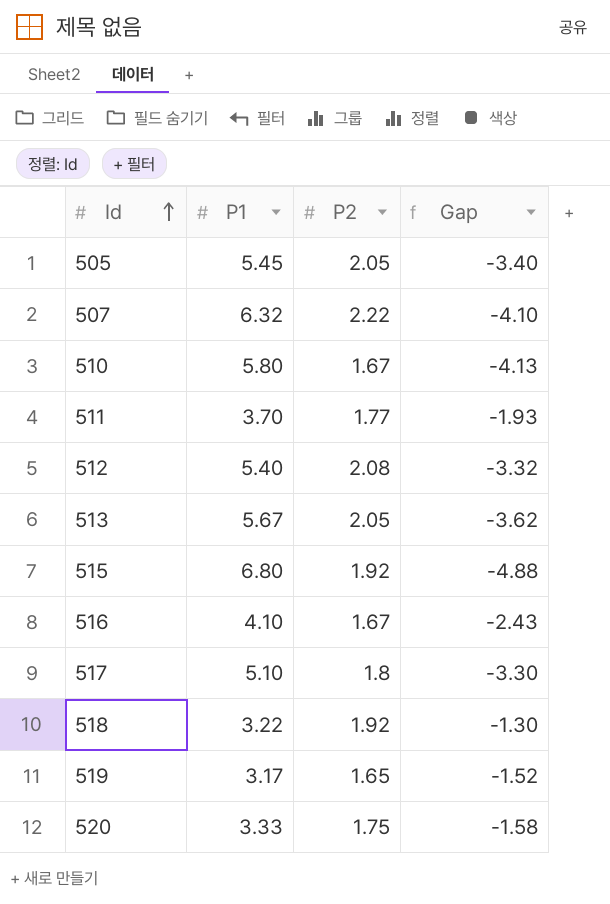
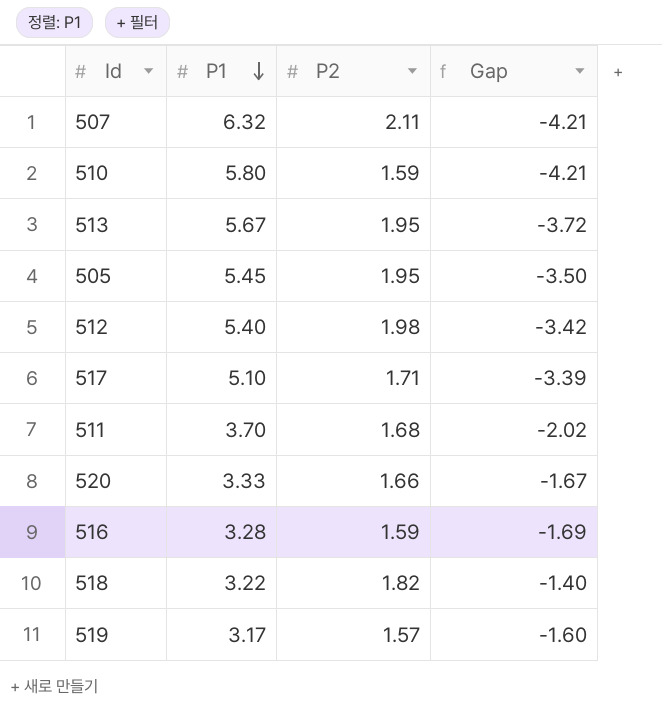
row order: Id ascending -> P1 descending
row 515: 6.80 | 1.92 | -4.88 -> none
507 | P2: 2.22 -> 2.11
507 | Gap: -4.10 -> -4.21
510 | P2: 1.67 -> 1.59
510 | Gap: -4.13 -> -4.21
513 | P2: 2.05 -> 1.95
513 | Gap: -3.62 -> -3.72
505 | P2: 2.05 -> 1.95
505 | Gap: -3.40 -> -3.50
512 | P2: 2.08 -> 1.98
512 | Gap: -3.32 -> -3.42
517 | P2: 1.8 -> 1.71
517 | Gap: -3.30 -> -3.39
511 | P2: 1.77 -> 1.68
511 | Gap: -1.93 -> -2.02
520 | P2: 1.75 -> 1.66
520 | Gap: -1.58 -> -1.67
516 | P1: 4.10 -> 3.28
516 | P2: 1.67 -> 1.59
516 | Gap: -2.43 -> -1.69
518 | P2: 1.92 -> 1.82
518 | Gap: -1.30 -> -1.40
519 | P2: 1.65 -> 1.57
519 | Gap: -1.52 -> -1.60

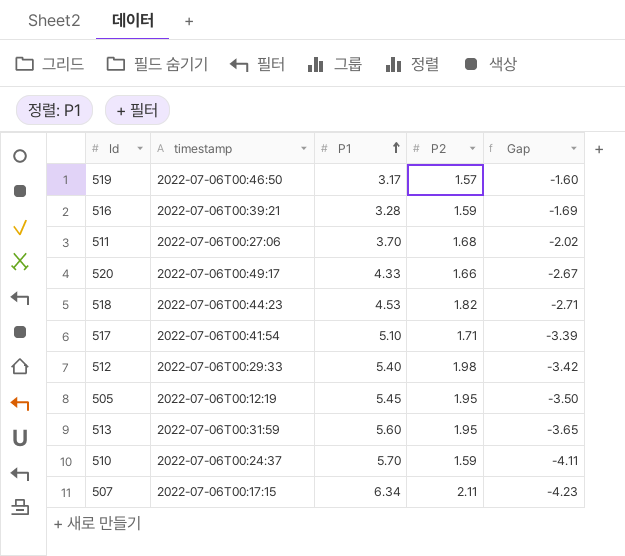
row order: P1 descending -> P1 ascending
column timestamp | position: none -> 2
520 | P1: 3.33 -> 4.33
520 | Gap: -1.67 -> -2.67
518 | P1: 3.22 -> 4.53
518 | Gap: -1.40 -> -2.71
513 | P1: 5.67 -> 5.60
513 | Gap: -3.72 -> -3.65
510 | P1: 5.80 -> 5.70
510 | Gap: -4.21 -> -4.11
507 | P1: 6.32 -> 6.34
507 | Gap: -4.21 -> -4.23

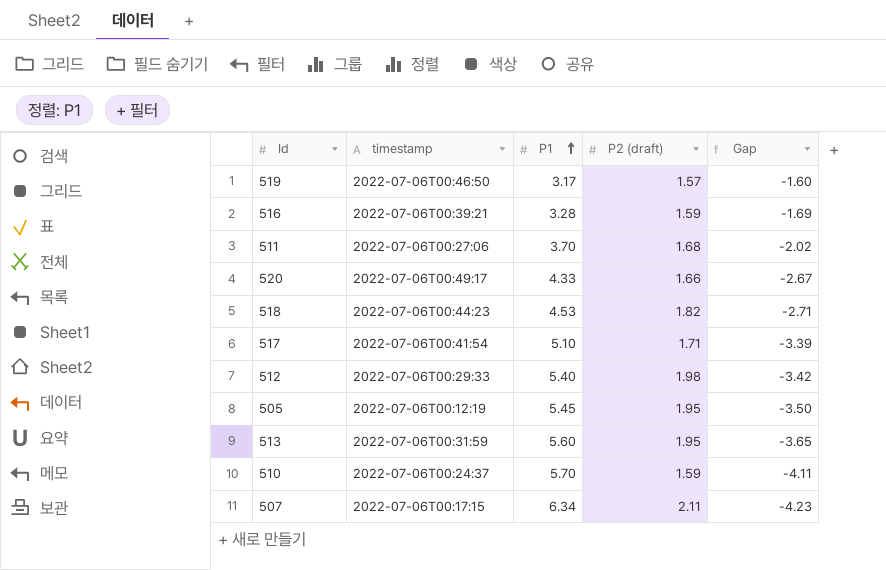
column name: P2 -> P2 (draft)

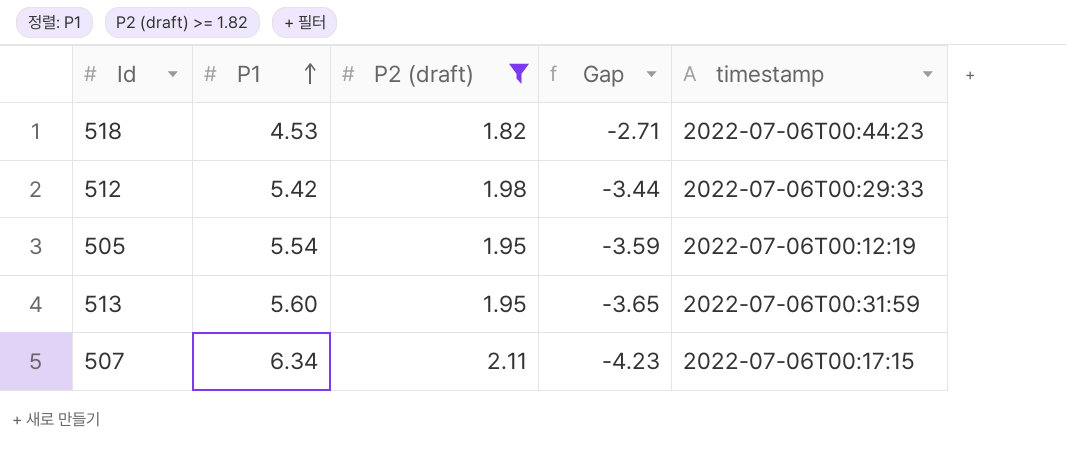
filter: none -> P2 (draft) >= 1.82
column timestamp | position: 2 -> 5
512 | P1: 5.40 -> 5.42
512 | Gap: -3.42 -> -3.44
505 | P1: 5.45 -> 5.54
505 | Gap: -3.50 -> -3.59

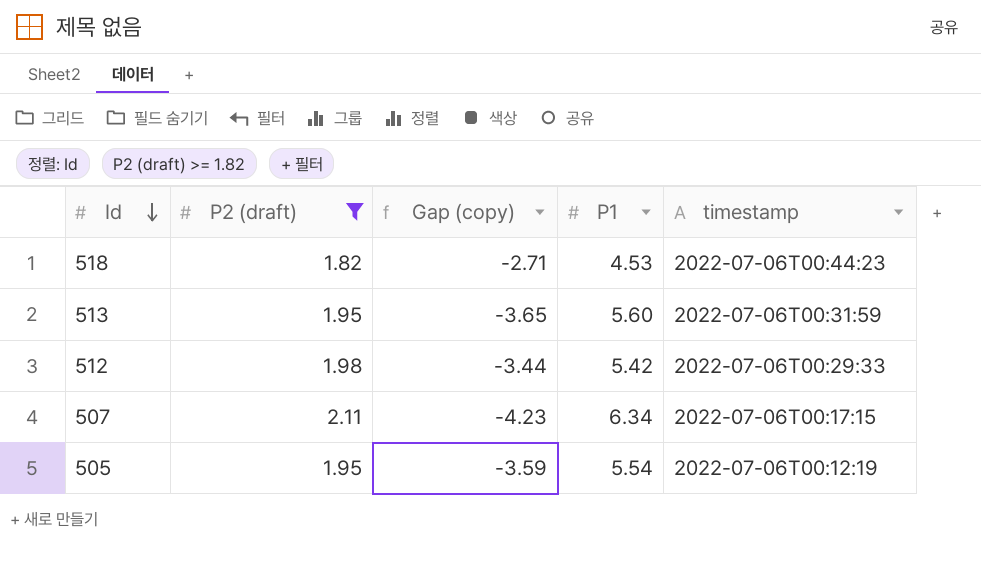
row order: P1 ascending -> Id descending
column name: Gap -> Gap (copy)
column P1 | position: 2 -> 4

